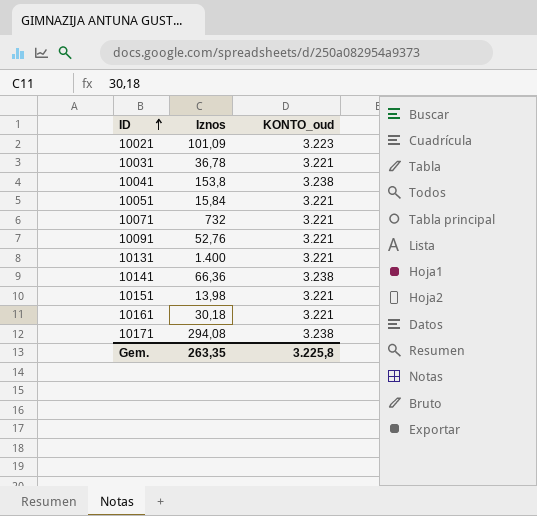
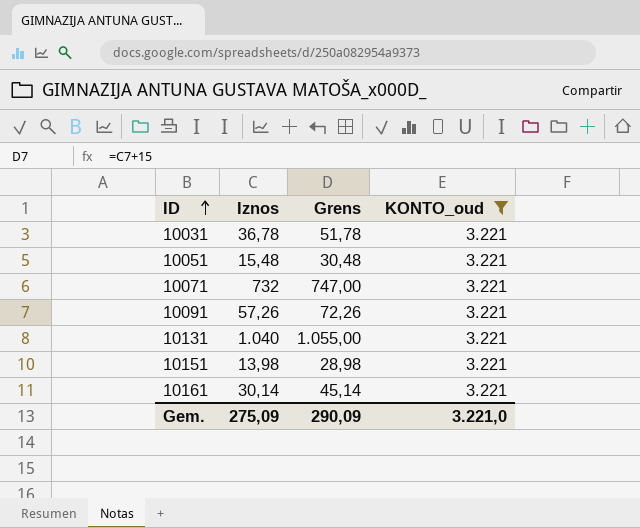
filter: none -> KONTO_oud = 3.221
column Grens | formula: none -> [Iznos] + 15
10051 | Iznos: 15,84 -> 15,48
10091 | Iznos: 52,76 -> 57,26
10131 | Iznos: 1.400 -> 1.040
10161 | Iznos: 30,18 -> 30,14
Gem. | Iznos: 263,35 -> 275,09
Gem. | KONTO_oud: 3.225,8 -> 3.221,0

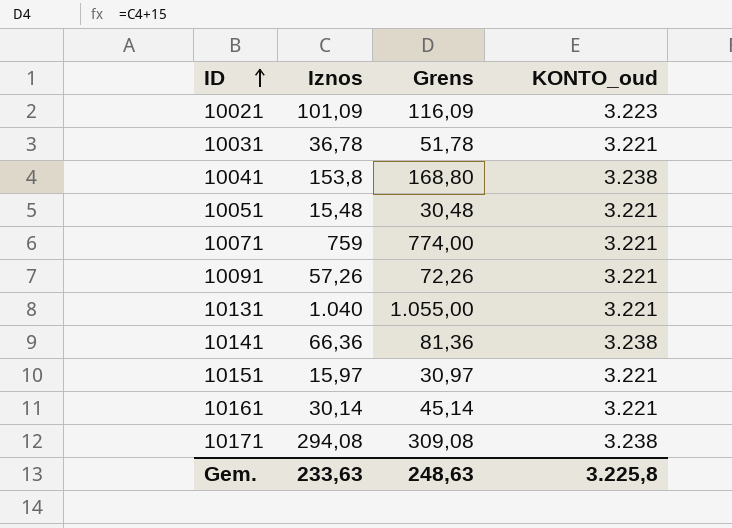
filter: KONTO_oud = 3.221 -> none
10071 | Iznos: 732 -> 759
10071 | Grens: 747,00 -> 774,00
10151 | Iznos: 13,98 -> 15,97
10151 | Grens: 28,98 -> 30,97
Gem. | Iznos: 275,09 -> 233,63
Gem. | Grens: 290,09 -> 248,63
Gem. | KONTO_oud: 3.221,0 -> 3.225,8

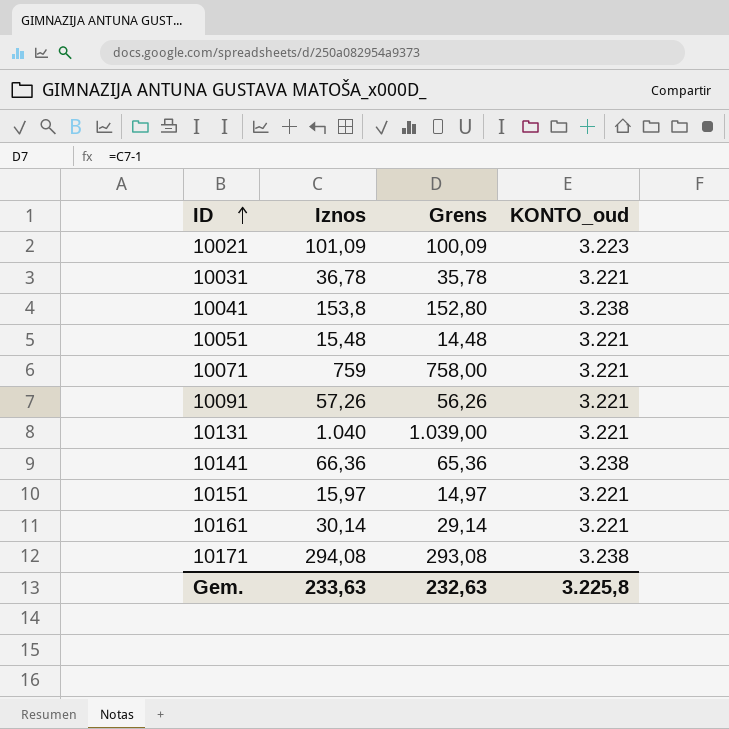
column Grens | formula: [Iznos] + 15 -> [Iznos] - 1
Gem. | Grens: 248,63 -> 232,63

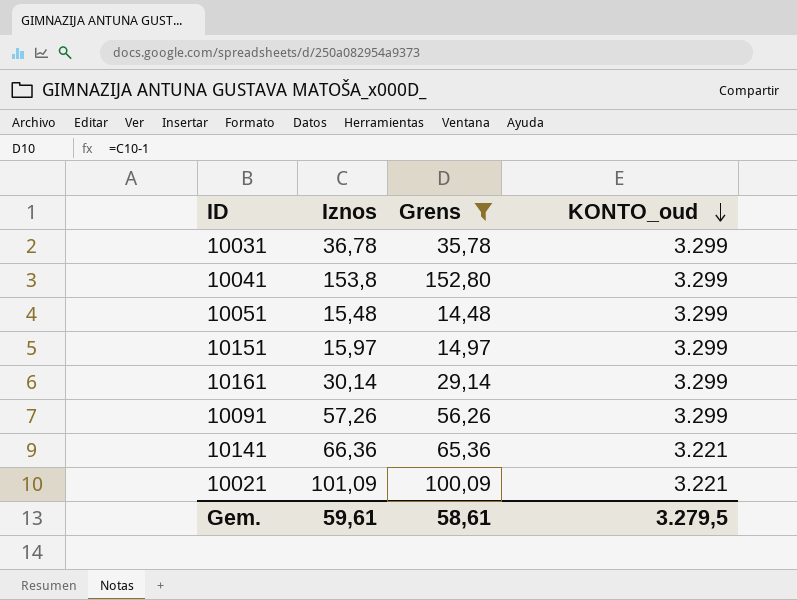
filter: none -> Grens <= 152,80
row order: ID ascending -> KONTO_oud descending
10031 | KONTO_oud: 3.221 -> 3.299
10041 | KONTO_oud: 3.238 -> 3.299
10051 | KONTO_oud: 3.221 -> 3.299
10151 | KONTO_oud: 3.221 -> 3.299
10161 | KONTO_oud: 3.221 -> 3.299
10091 | KONTO_oud: 3.221 -> 3.299
10141 | KONTO_oud: 3.238 -> 3.221
10021 | KONTO_oud: 3.223 -> 3.221
Gem. | Iznos: 233,63 -> 59,61
Gem. | Grens: 232,63 -> 58,61
Gem. | KONTO_oud: 3.225,8 -> 3.279,5

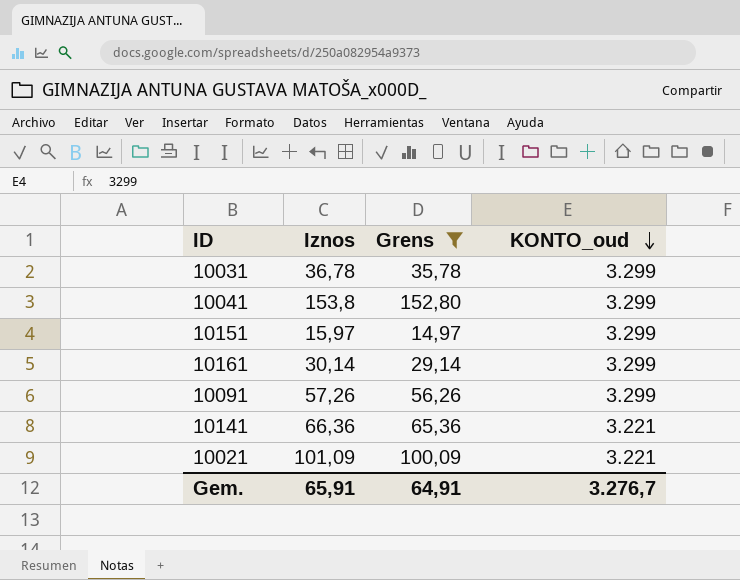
row 10051: 15,48 | 14,48 | 3.299 -> none
Gem. | Iznos: 59,61 -> 65,91
Gem. | Grens: 58,61 -> 64,91
Gem. | KONTO_oud: 3.279,5 -> 3.276,7

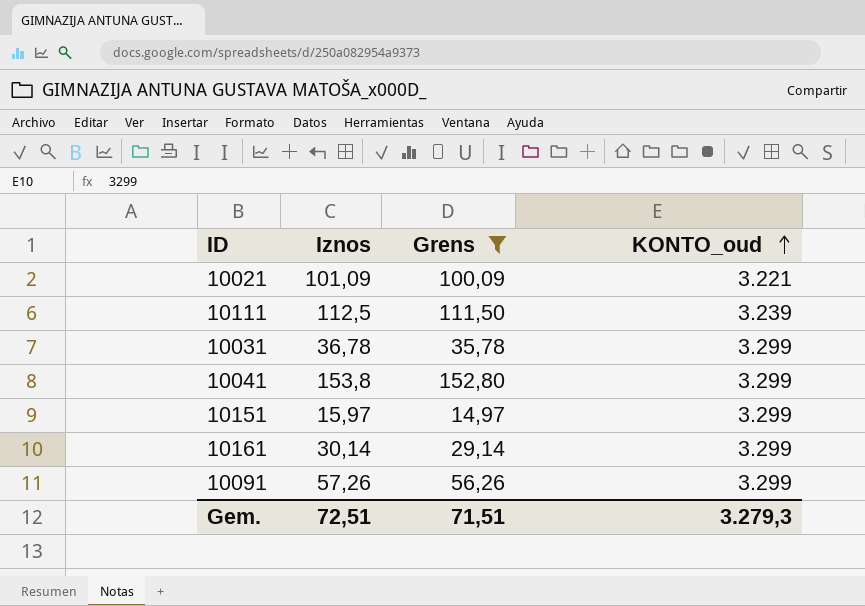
row order: KONTO_oud descending -> KONTO_oud ascending
row 10141: 66,36 | 65,36 | 3.221 -> none
row 10111: none -> 112,5 | 111,50 | 3.239
Gem. | Iznos: 65,91 -> 72,51
Gem. | Grens: 64,91 -> 71,51
Gem. | KONTO_oud: 3.276,7 -> 3.279,3

